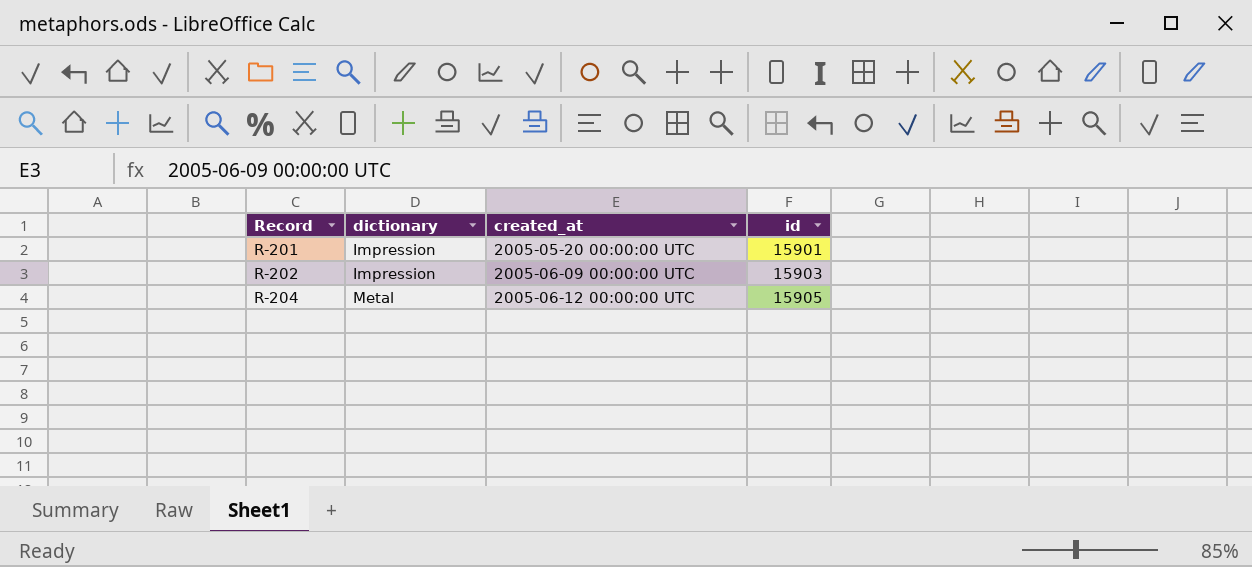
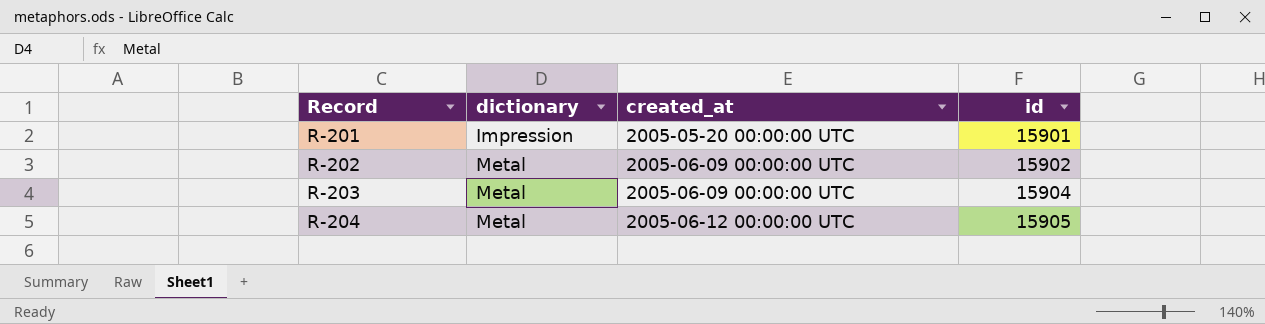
R-202 | dictionary: Impression -> Metal
R-202 | id: 15903 -> 15902
row R-203: none -> Metal | 2005-06-09 00:00:00 UTC | 15904

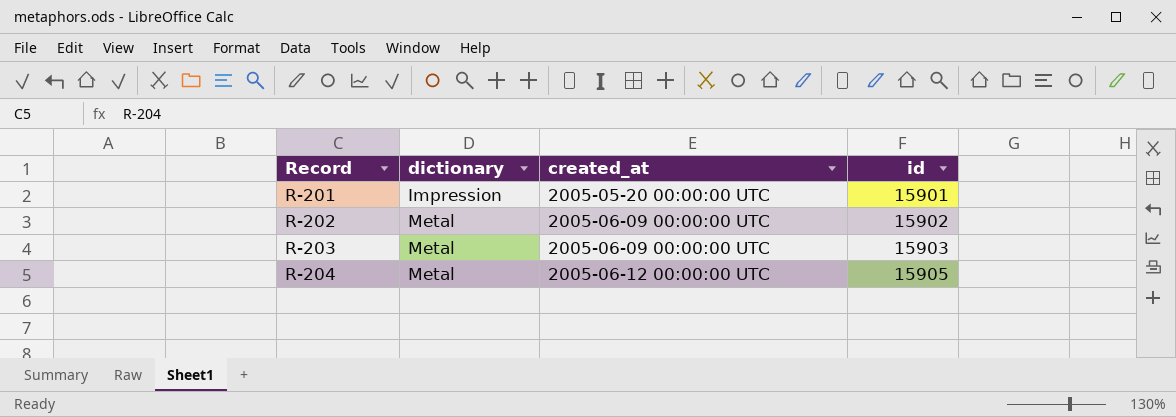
R-203 | id: 15904 -> 15903

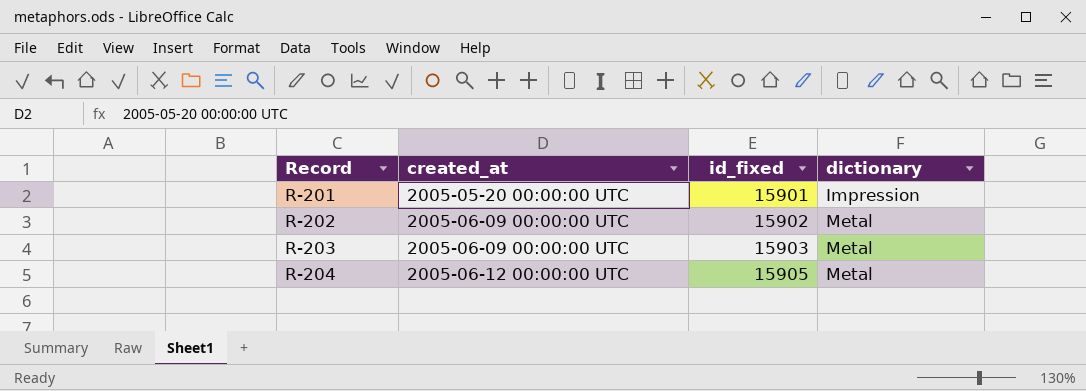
column name: id -> id_fixed
column dictionary | position: 2 -> 4

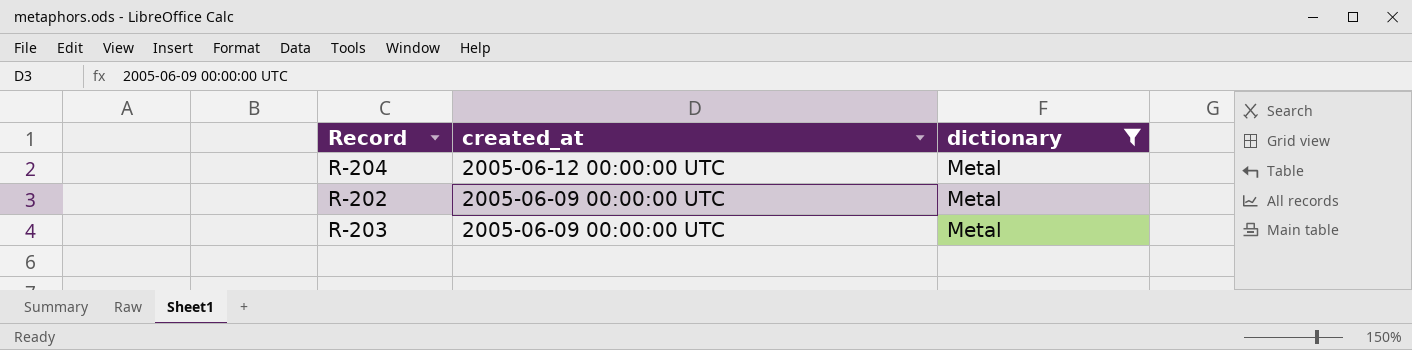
filter: none -> dictionary = Metal
row order: Record ascending -> created_at descending
column id_fixed | position: 3 -> none

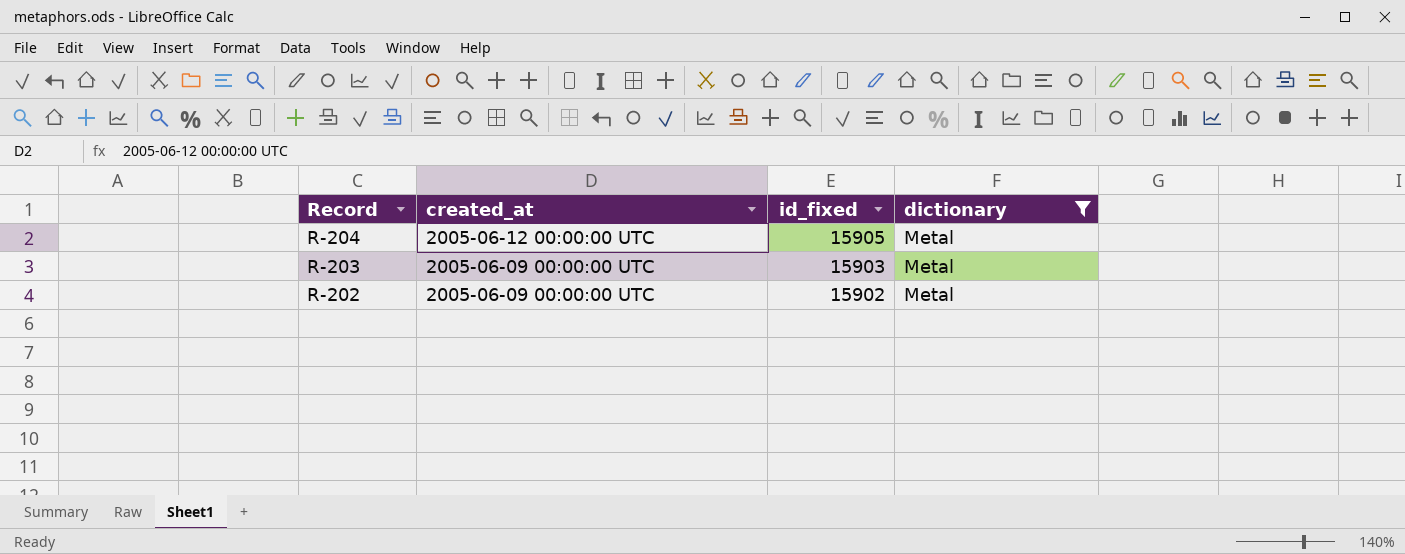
row order: created_at descending -> Record descending
column id_fixed | position: none -> 3

